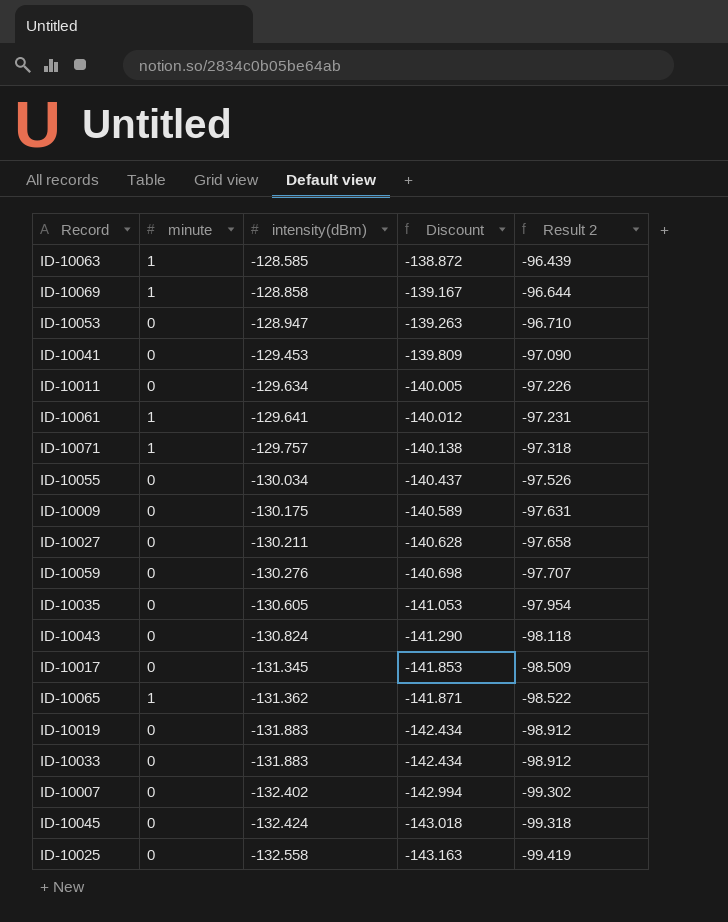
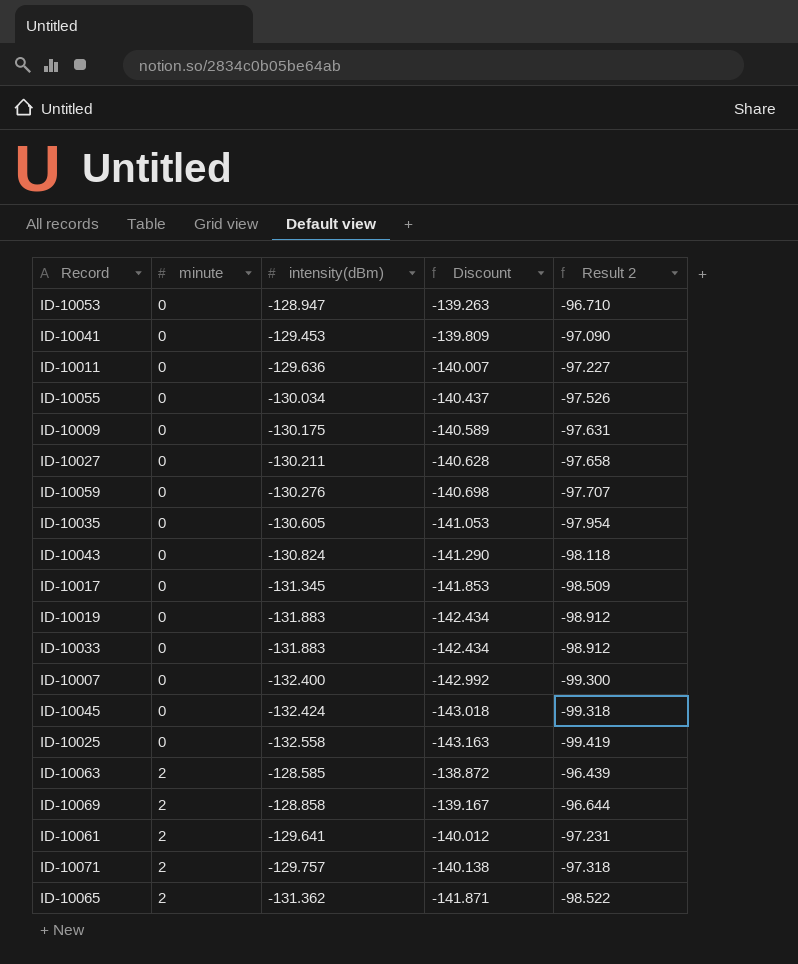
row order: intensity(dBm) descending -> minute ascending
ID-10011 | intensity(dBm): -129.634 -> -129.636
ID-10011 | Discount: -140.005 -> -140.007
ID-10011 | Result 2: -97.226 -> -97.227
ID-10007 | intensity(dBm): -132.402 -> -132.400
ID-10007 | Discount: -142.994 -> -142.992
ID-10007 | Result 2: -99.302 -> -99.300
ID-10063 | minute: 1 -> 2
ID-10069 | minute: 1 -> 2
ID-10061 | minute: 1 -> 2
ID-10071 | minute: 1 -> 2
ID-10065 | minute: 1 -> 2

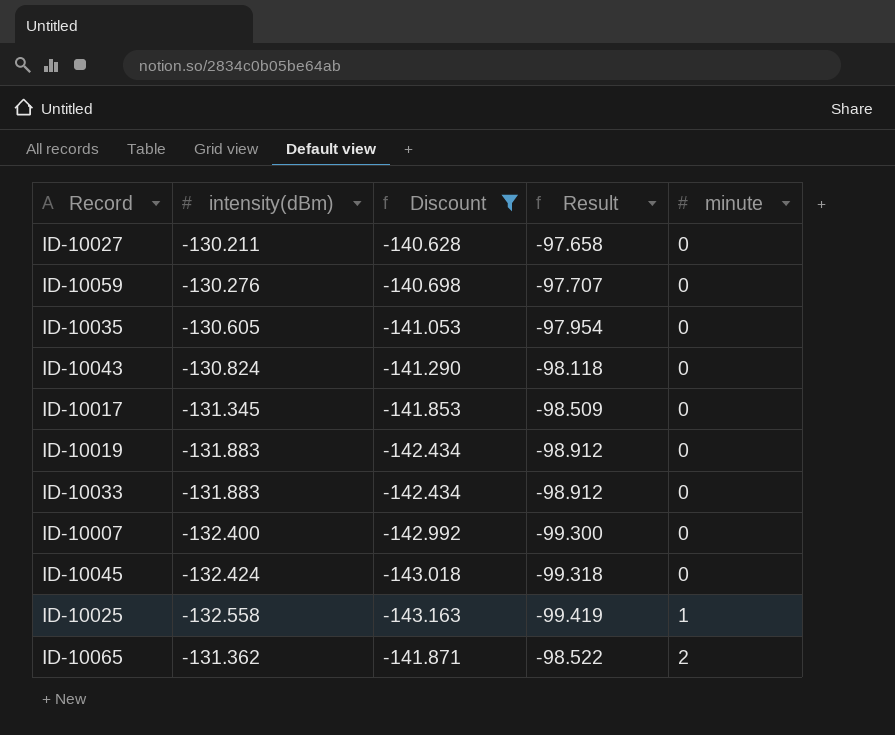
filter: none -> Discount <= -140.628
column name: Result 2 -> Result
column minute | position: 2 -> 5
ID-10025 | minute: 0 -> 1

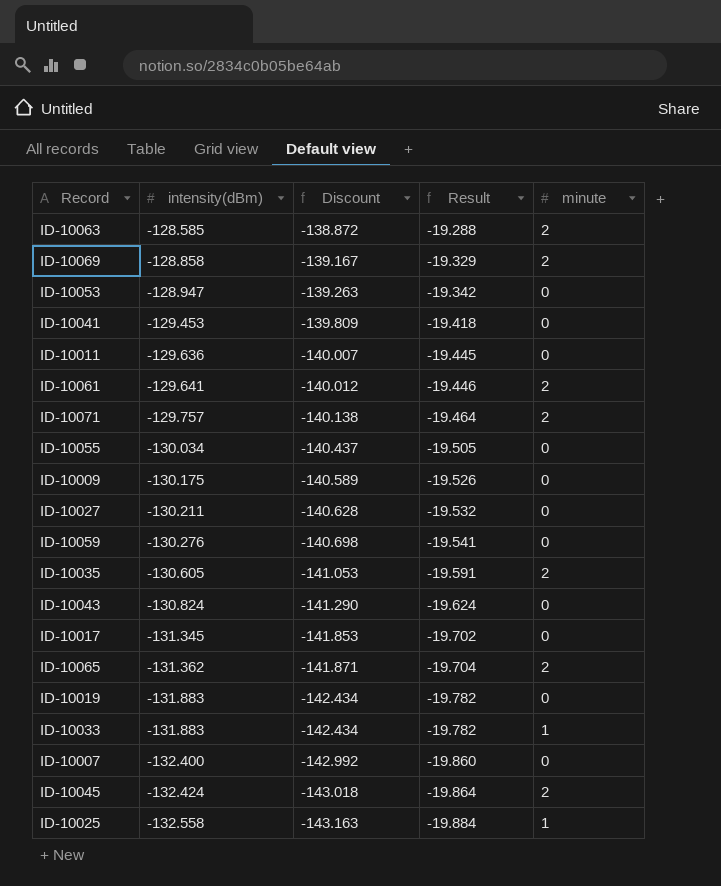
filter: Discount <= -140.628 -> none
row order: minute ascending -> intensity(dBm) descending
column Result | formula: [intensity(dBm)] * 0.75 -> [intensity(dBm)] * 0.15
ID-10035 | minute: 0 -> 2
ID-10033 | minute: 0 -> 1
ID-10045 | minute: 0 -> 2

